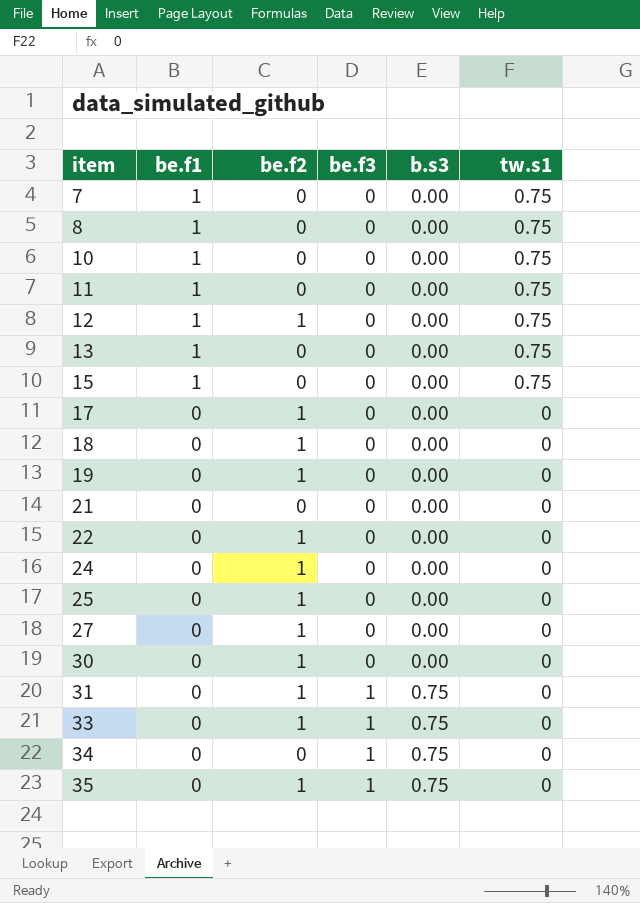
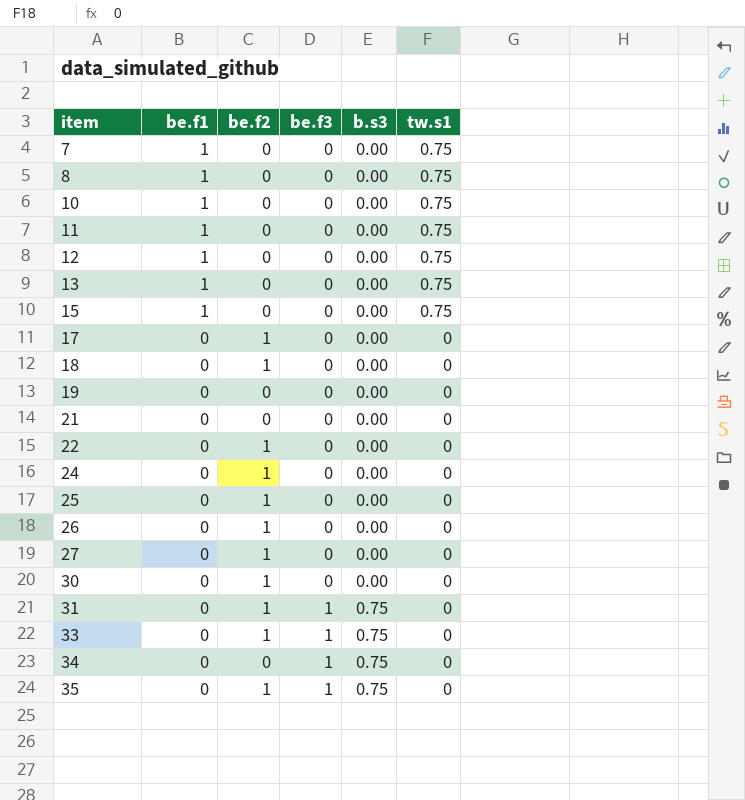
12 | be.f2: 1 -> 0
19 | be.f2: 1 -> 0
row 26: none -> 0 | 1 | 0 | 0.00 | 0

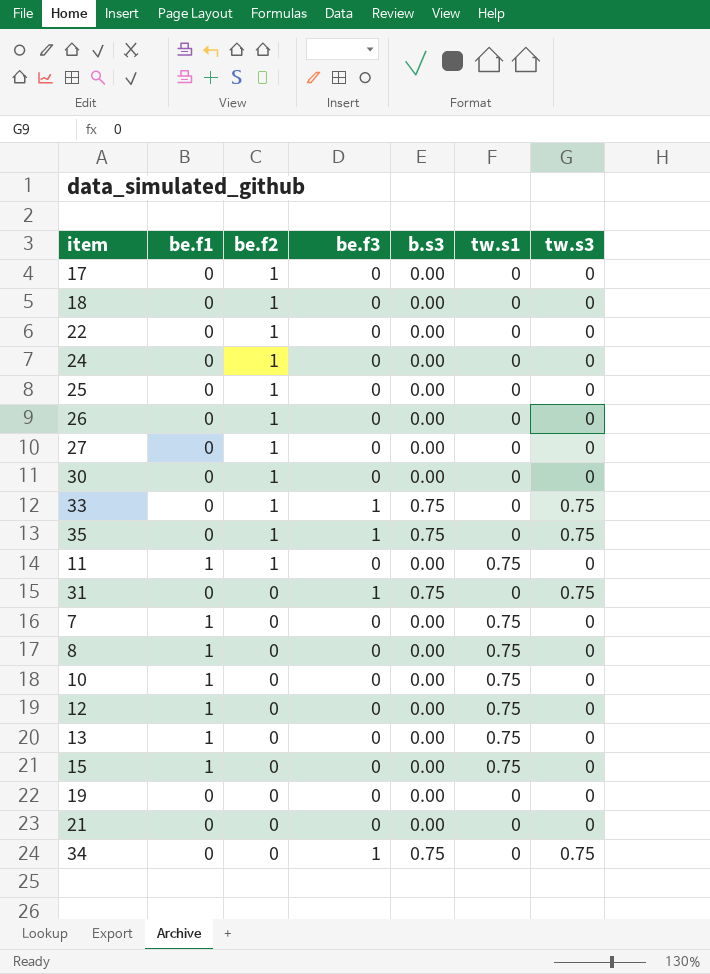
row order: item ascending -> be.f2 descending
column tw.s3 | position: none -> 7
11 | be.f2: 0 -> 1
31 | be.f2: 1 -> 0

